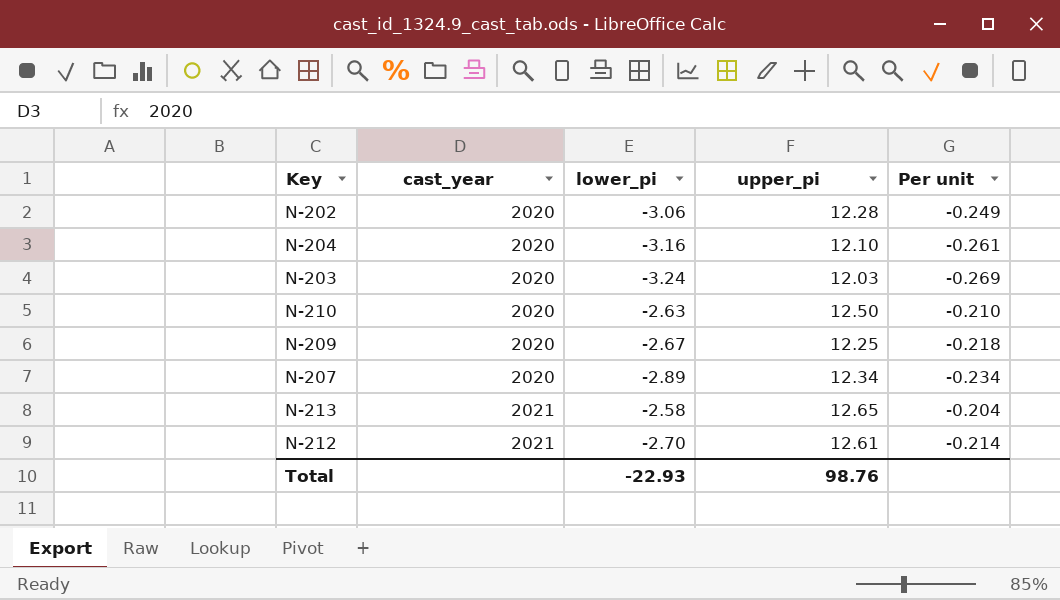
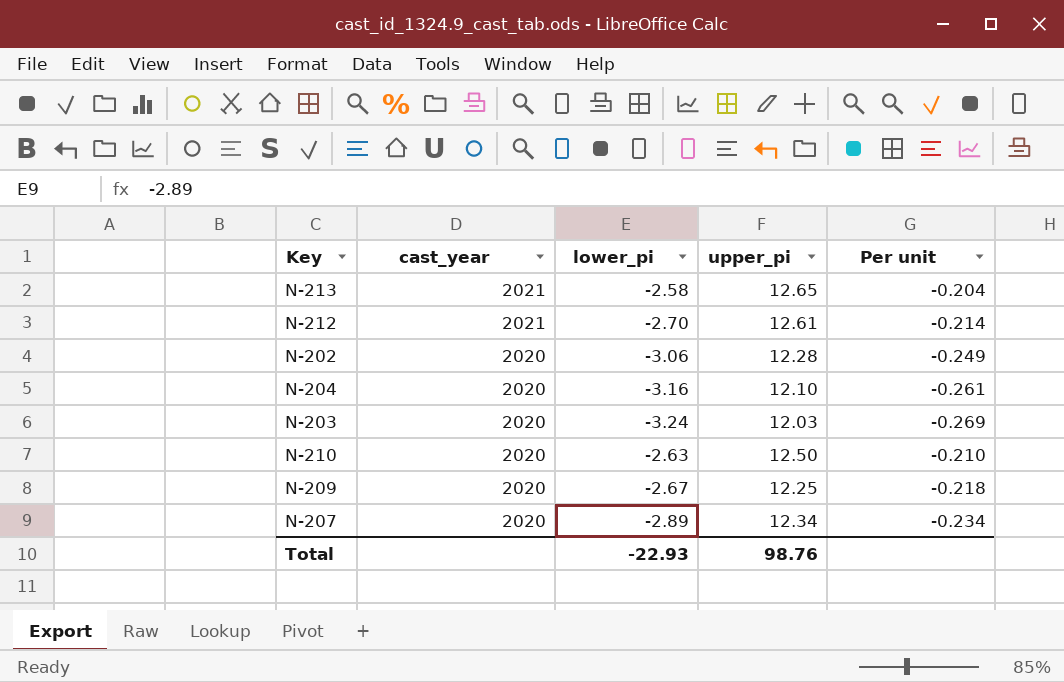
row order: cast_year ascending -> cast_year descending

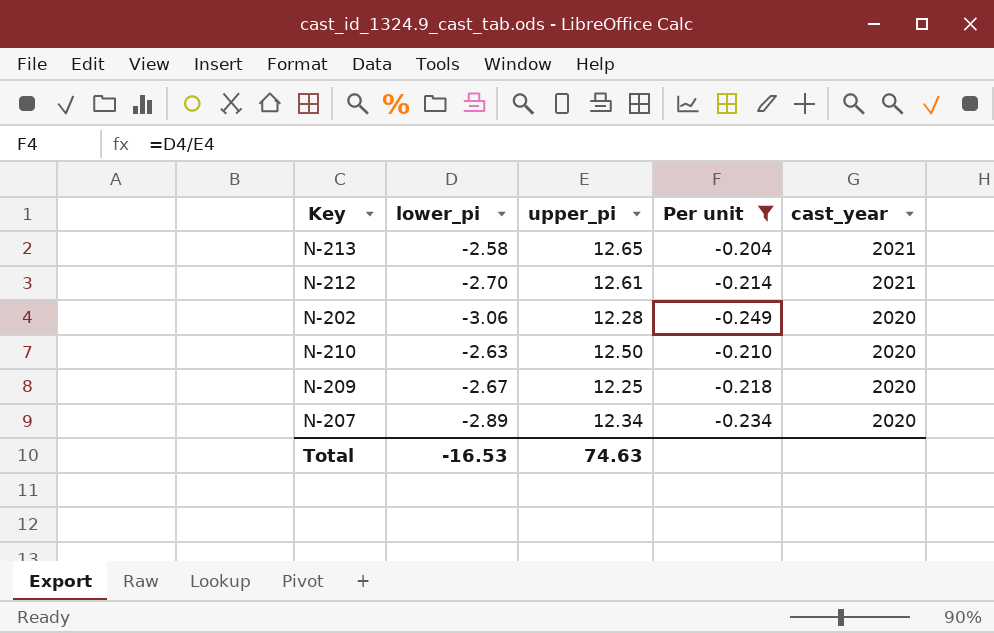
filter: none -> Per unit >= -0.249
column cast_year | position: 2 -> 5
Total | lower_pi: -22.93 -> -16.53
Total | upper_pi: 98.76 -> 74.63

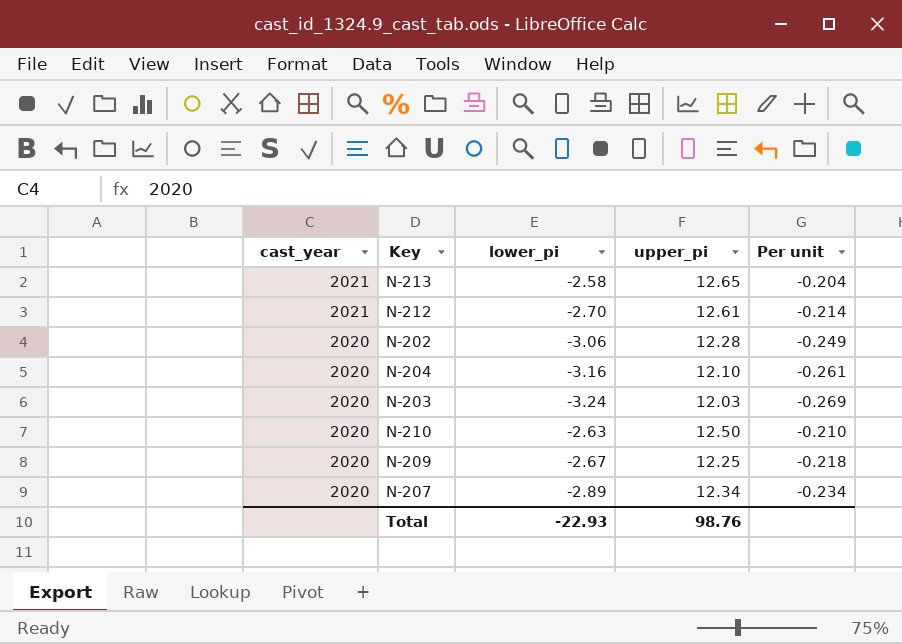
filter: Per unit >= -0.249 -> none
column cast_year | position: 5 -> 1
Total | lower_pi: -16.53 -> -22.93
Total | upper_pi: 74.63 -> 98.76

